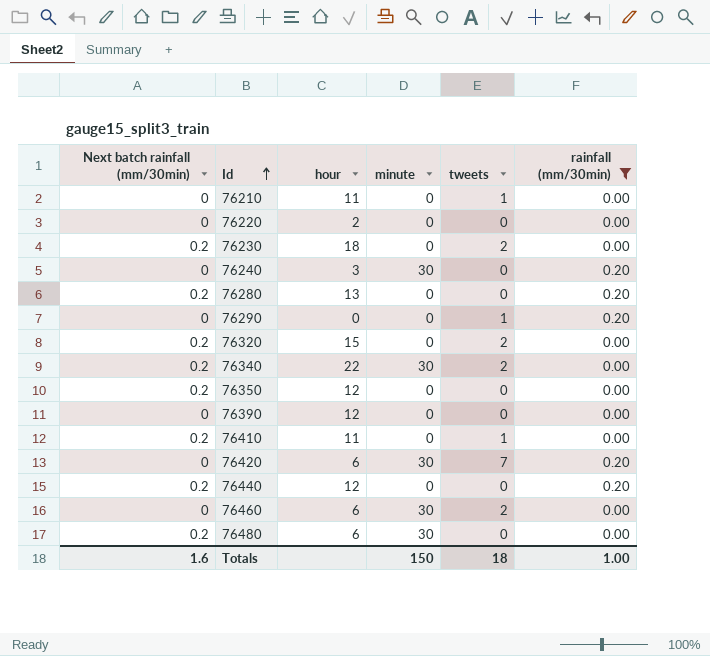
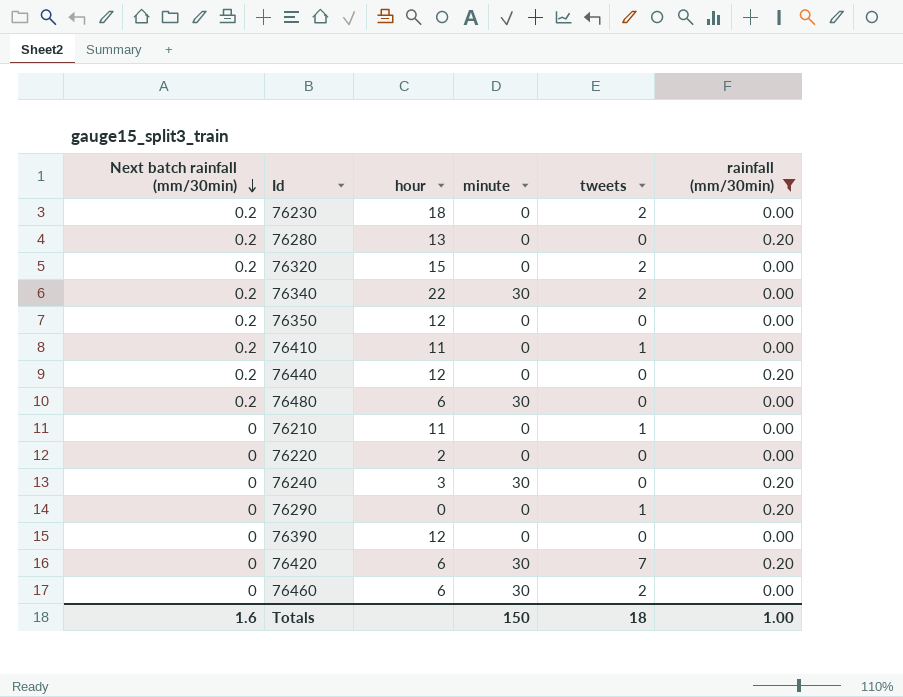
row order: Id ascending -> Next batch rainfall (mm/30min) descending

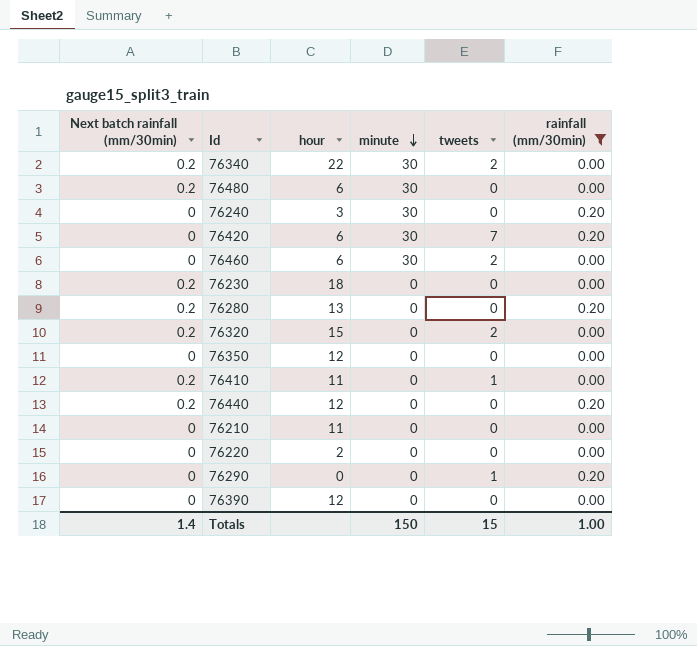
row order: Next batch rainfall (mm/30min) descending -> minute descending
76230 | tweets: 2 -> 0
76350 | Next batch rainfall (mm/30min): 0.2 -> 0
76210 | tweets: 1 -> 0
Totals | Next batch rainfall (mm/30min): 1.6 -> 1.4
Totals | tweets: 18 -> 15

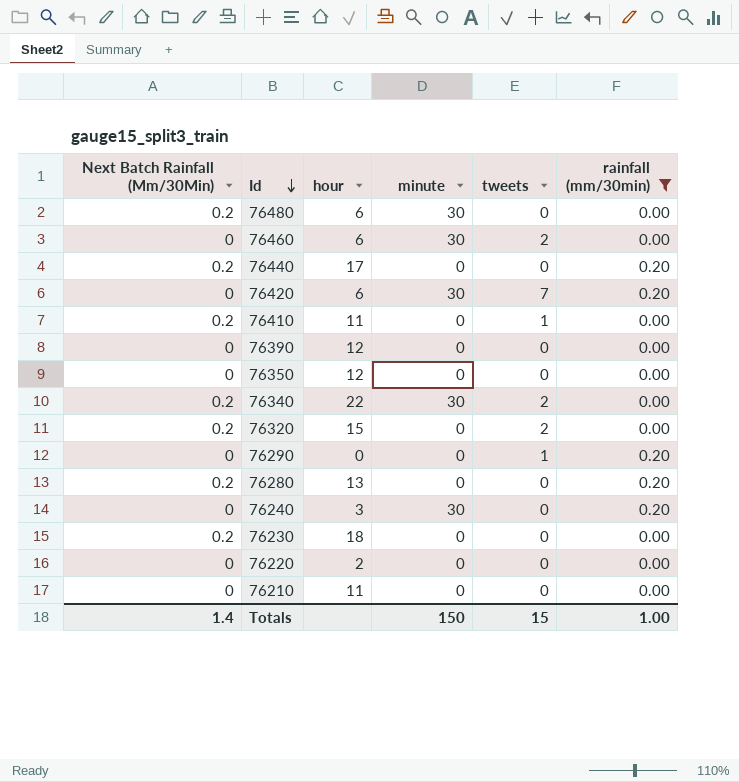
row order: minute descending -> Id descending
column name: Next batch rainfall (mm/30min) -> Next Batch Rainfall (Mm/30Min)
76440 | hour: 12 -> 17

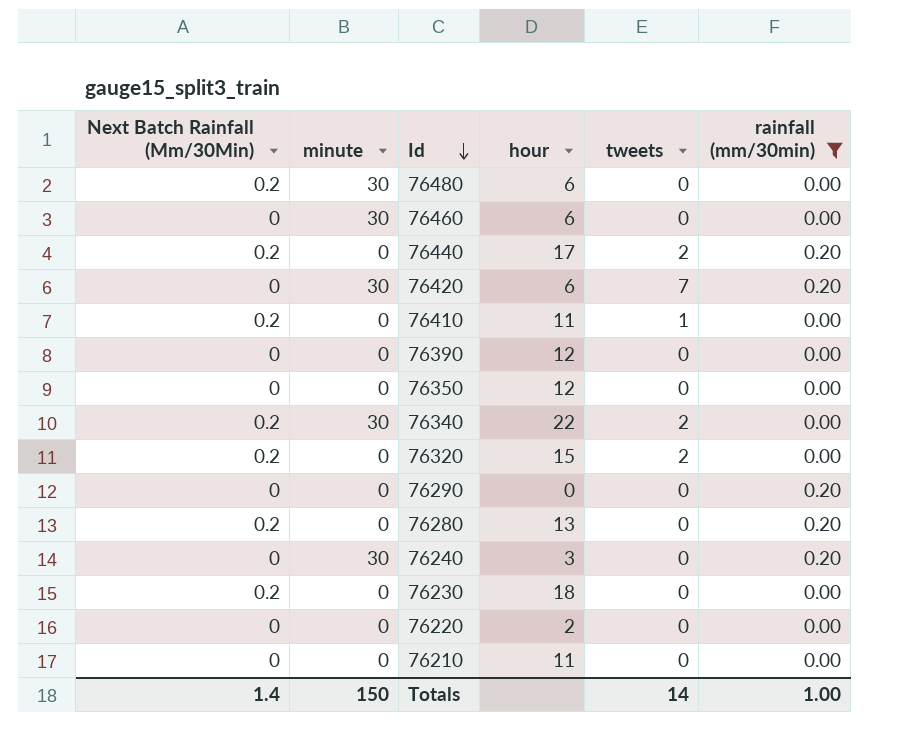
column minute | position: 4 -> 2
76460 | tweets: 2 -> 0
76440 | tweets: 0 -> 2
76290 | tweets: 1 -> 0
Totals | tweets: 15 -> 14

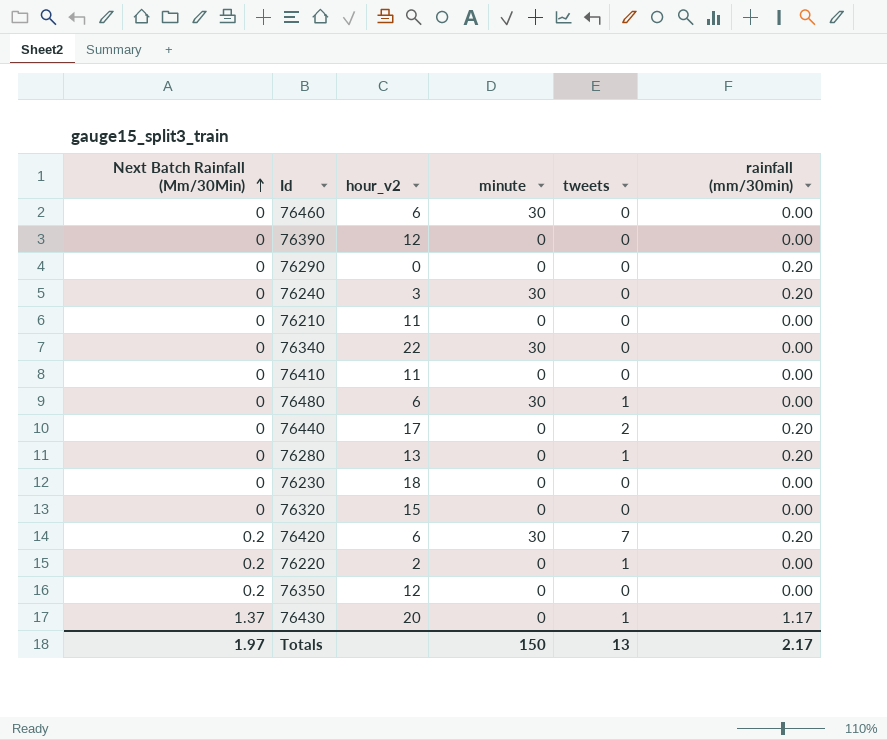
filter: rainfall (mm/30min) != 1.17 -> none
row order: Id descending -> Next Batch Rainfall (Mm/30Min) ascending
column name: hour -> hour_v2
column minute | position: 2 -> 4
76340 | Next Batch Rainfall (Mm/30Min): 0.2 -> 0
76340 | tweets: 2 -> 0
76410 | Next Batch Rainfall (Mm/30Min): 0.2 -> 0
76410 | tweets: 1 -> 0
76480 | Next Batch Rainfall (Mm/30Min): 0.2 -> 0
76480 | tweets: 0 -> 1
76440 | Next Batch Rainfall (Mm/30Min): 0.2 -> 0
76280 | Next Batch Rainfall (Mm/30Min): 0.2 -> 0
76280 | tweets: 0 -> 1
76230 | Next Batch Rainfall (Mm/30Min): 0.2 -> 0
76320 | Next Batch Rainfall (Mm/30Min): 0.2 -> 0
76320 | tweets: 2 -> 0
76420 | Next Batch Rainfall (Mm/30Min): 0 -> 0.2
76220 | Next Batch Rainfall (Mm/30Min): 0 -> 0.2
76220 | tweets: 0 -> 1
76350 | Next Batch Rainfall (Mm/30Min): 0 -> 0.2
Totals | Next Batch Rainfall (Mm/30Min): 1.4 -> 1.97
Totals | tweets: 14 -> 13
Totals | rainfall (mm/30min): 1.00 -> 2.17

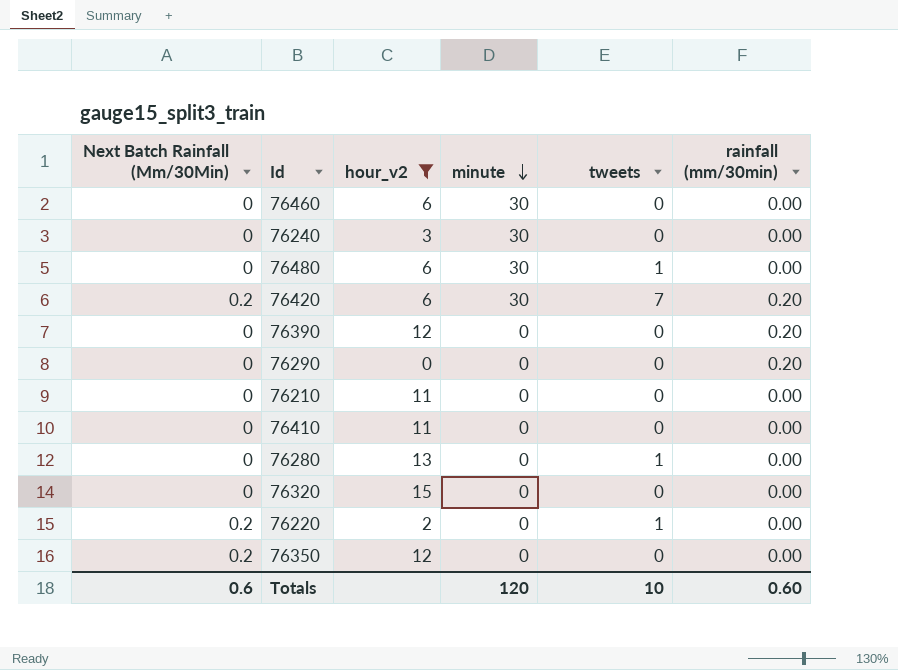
filter: none -> hour_v2 <= 15
row order: Next Batch Rainfall (Mm/30Min) ascending -> minute descending
76240 | rainfall (mm/30min): 0.20 -> 0.00
76390 | rainfall (mm/30min): 0.00 -> 0.20
76280 | rainfall (mm/30min): 0.20 -> 0.00
Totals | Next Batch Rainfall (Mm/30Min): 1.97 -> 0.6
Totals | minute: 150 -> 120
Totals | tweets: 13 -> 10
Totals | rainfall (mm/30min): 2.17 -> 0.60

